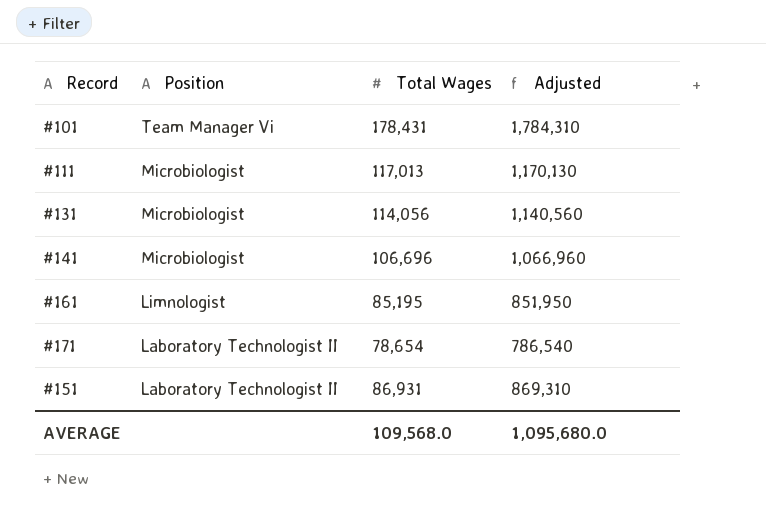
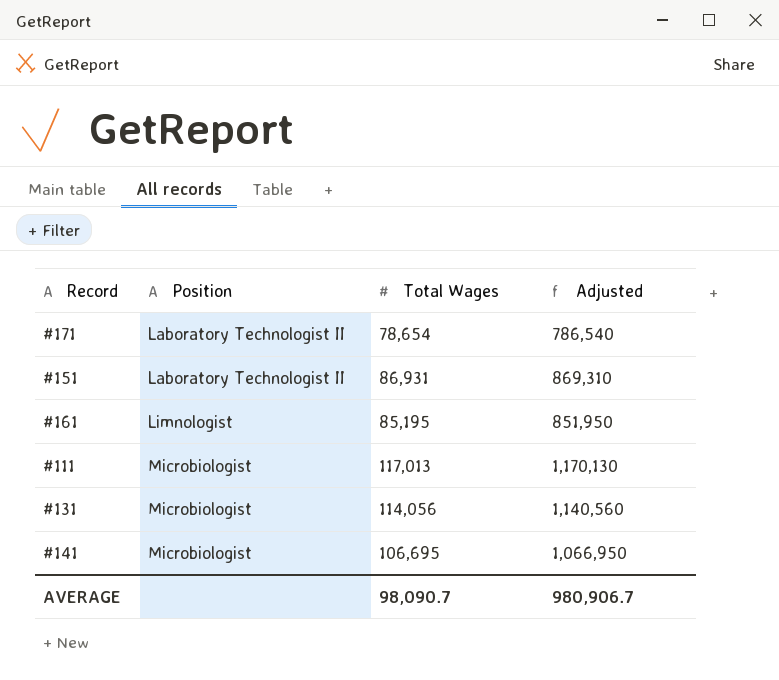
row order: Position descending -> Position ascending
row #101: Team Manager Vi | 178,431 | 1,784,310 -> none
#141 | Total Wages: 106,696 -> 106,695
#141 | Adjusted: 1,066,960 -> 1,066,950
AVERAGE | Total Wages: 109,568.0 -> 98,090.7
AVERAGE | Adjusted: 1,095,680.0 -> 980,906.7

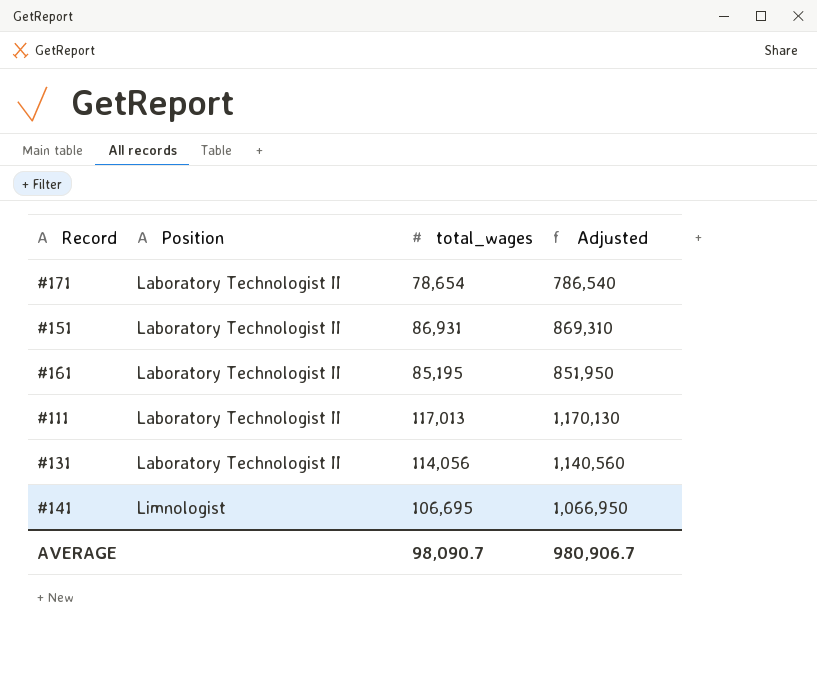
column name: Total Wages -> total_wages
#161 | Position: Limnologist -> Laboratory Technologist II
#111 | Position: Microbiologist -> Laboratory Technologist II
#131 | Position: Microbiologist -> Laboratory Technologist II
#141 | Position: Microbiologist -> Limnologist

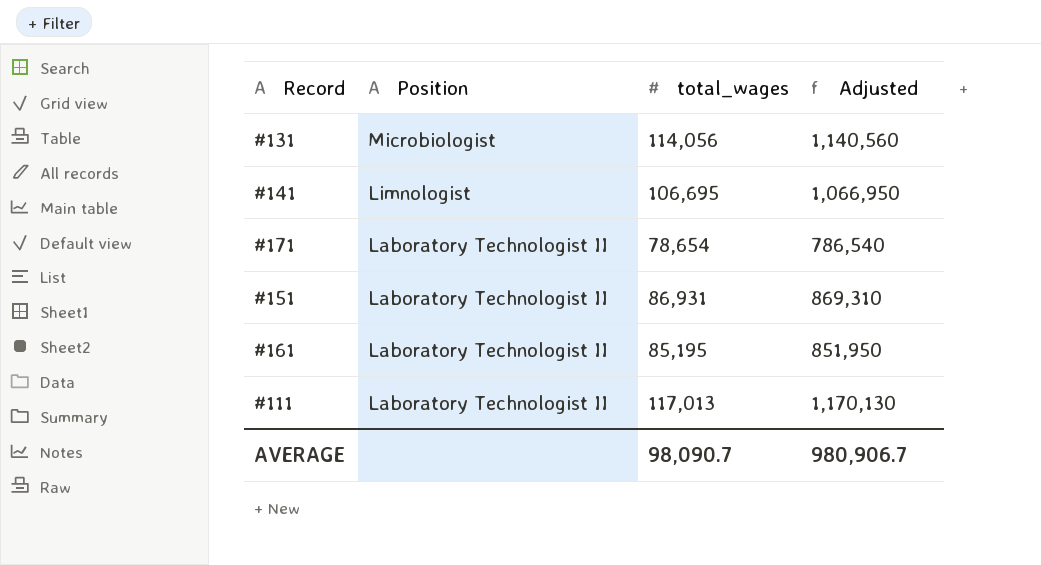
row order: Position ascending -> Position descending
#131 | Position: Laboratory Technologist II -> Microbiologist

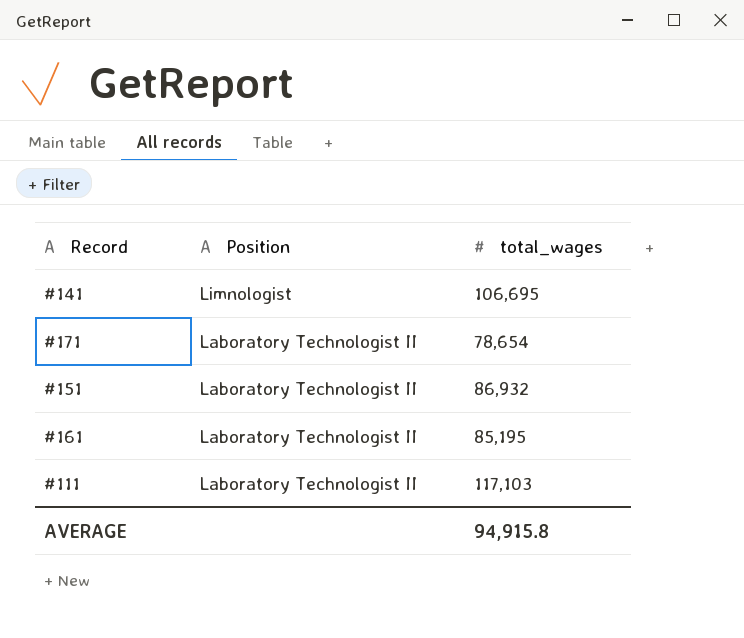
column Adjusted | formula: [total_wages] * 10 -> none
row #131: Microbiologist | 114,056 | 1,140,560 -> none
#151 | total_wages: 86,931 -> 86,932
#111 | total_wages: 117,013 -> 117,103
AVERAGE | total_wages: 98,090.7 -> 94,915.8

